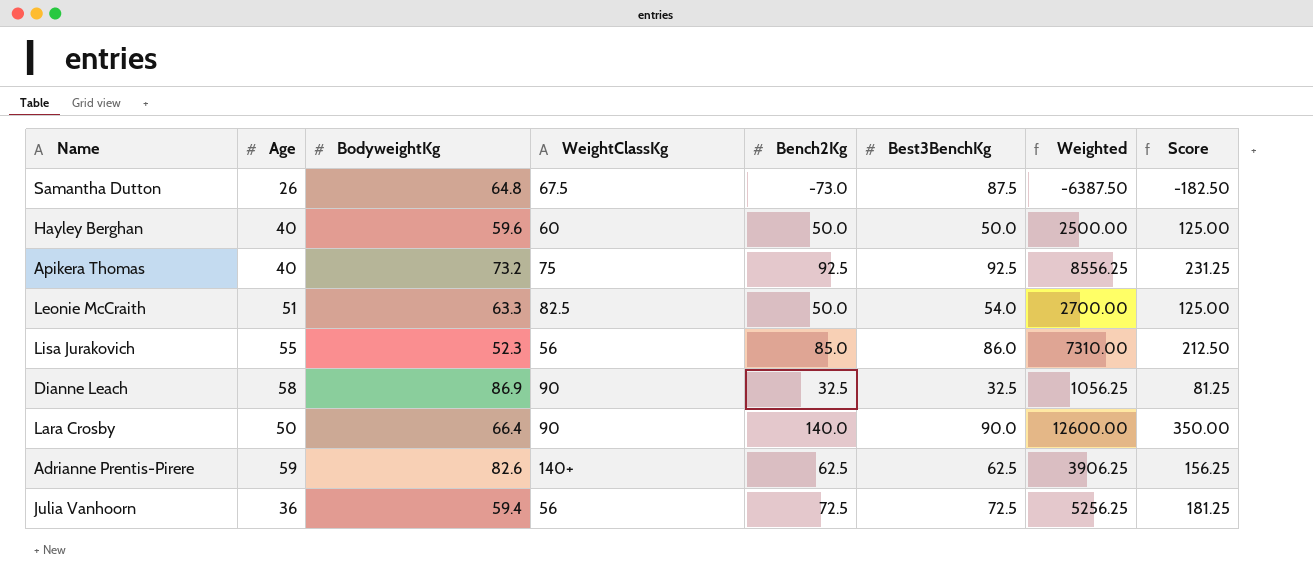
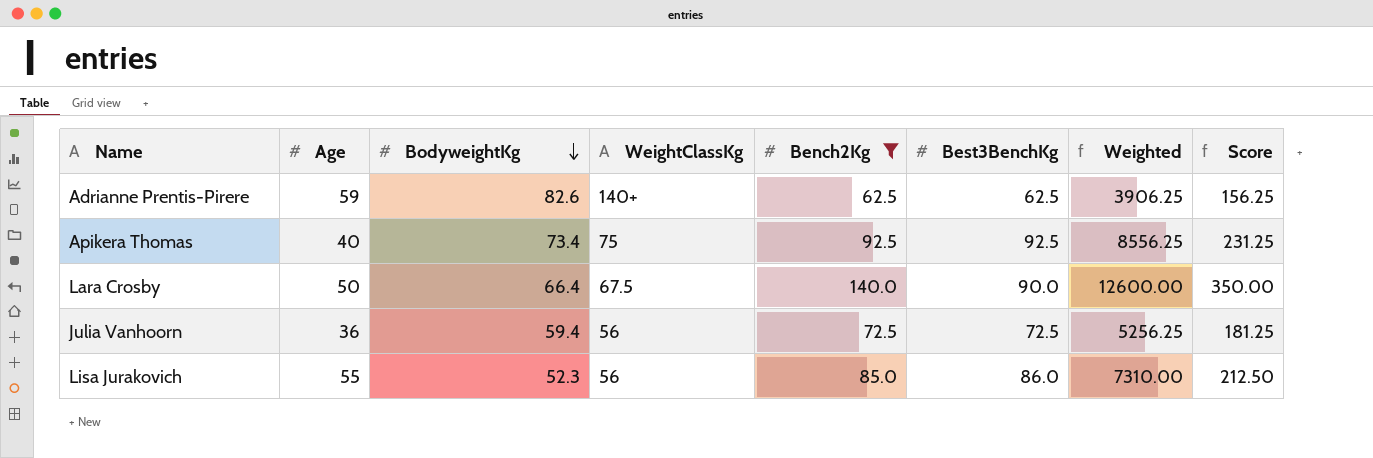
filter: none -> Bench2Kg >= 62.5
row order: none -> BodyweightKg descending
Apikera Thomas | BodyweightKg: 73.2 -> 73.4
Lara Crosby | WeightClassKg: 90 -> 67.5

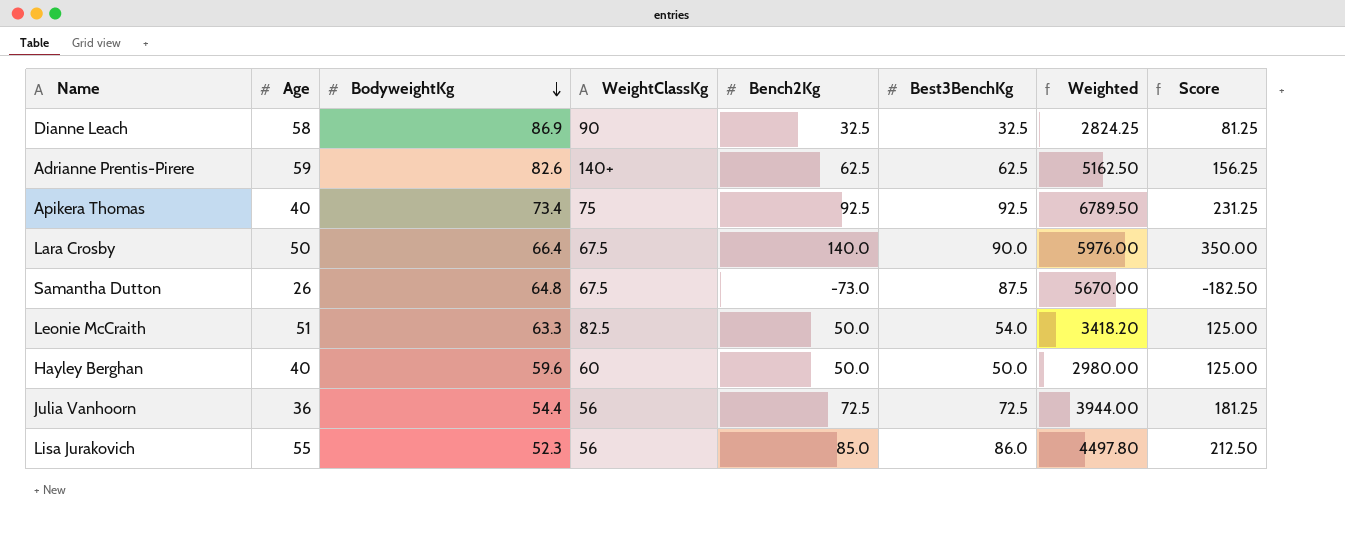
filter: Bench2Kg >= 62.5 -> none
column Weighted | formula: [Bench2Kg] * [Best3BenchKg] -> [BodyweightKg] * [Best3BenchKg]
Julia Vanhoorn | BodyweightKg: 59.4 -> 54.4

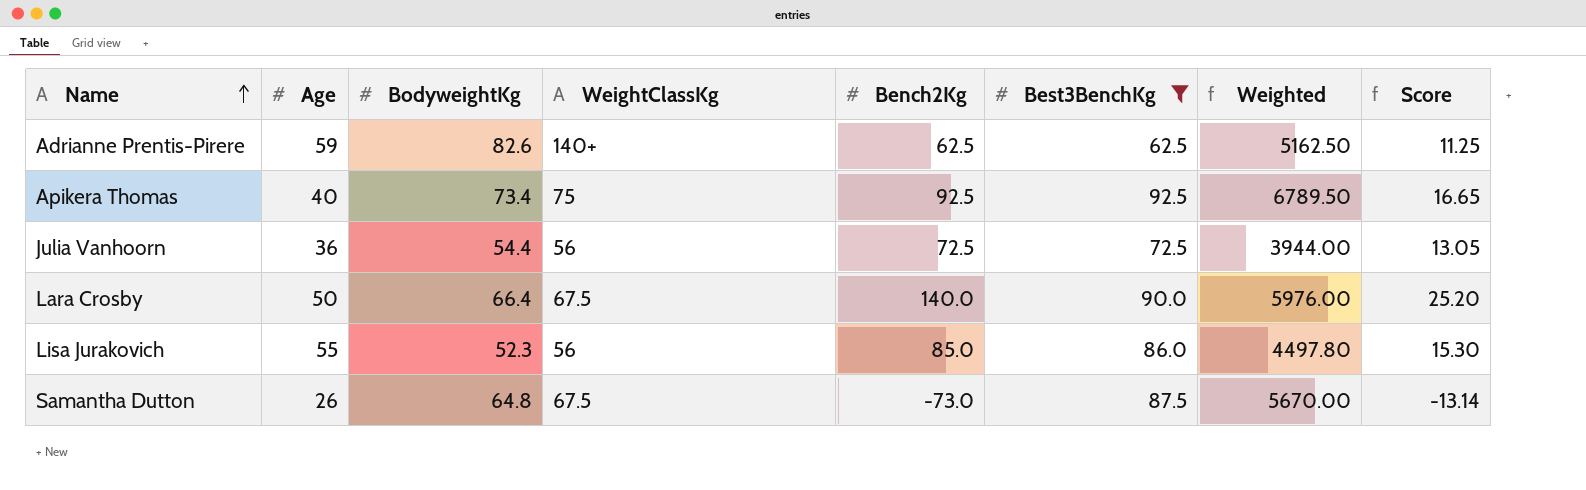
filter: none -> Best3BenchKg >= 62.5
row order: BodyweightKg descending -> Name ascending
column Score | formula: [Bench2Kg] * 2.5 -> [Bench2Kg] * 0.18

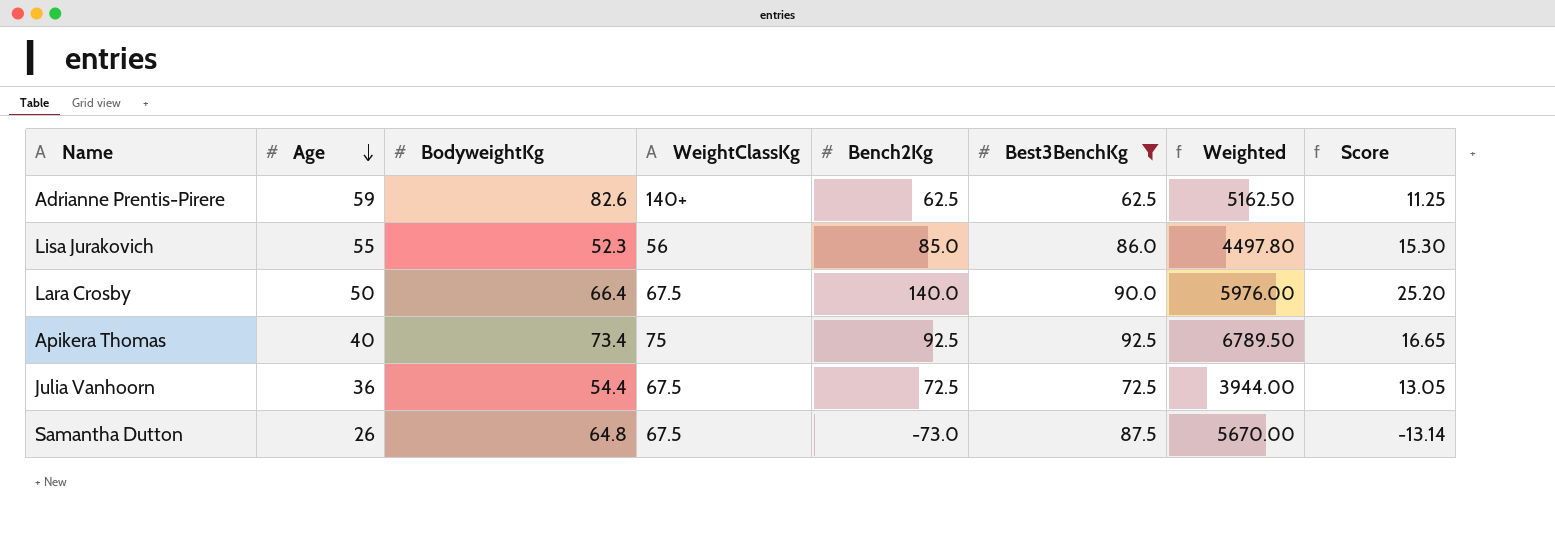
row order: Name ascending -> Age descending
Julia Vanhoorn | WeightClassKg: 56 -> 67.5

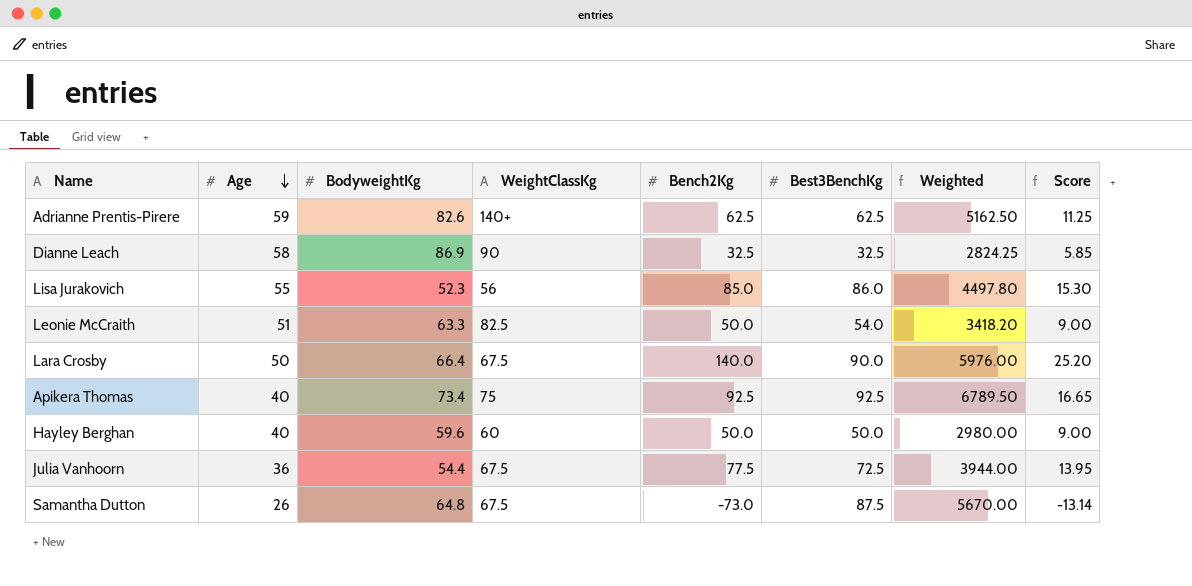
filter: Best3BenchKg >= 62.5 -> none
Julia Vanhoorn | Bench2Kg: 72.5 -> 77.5
Julia Vanhoorn | Score: 13.05 -> 13.95

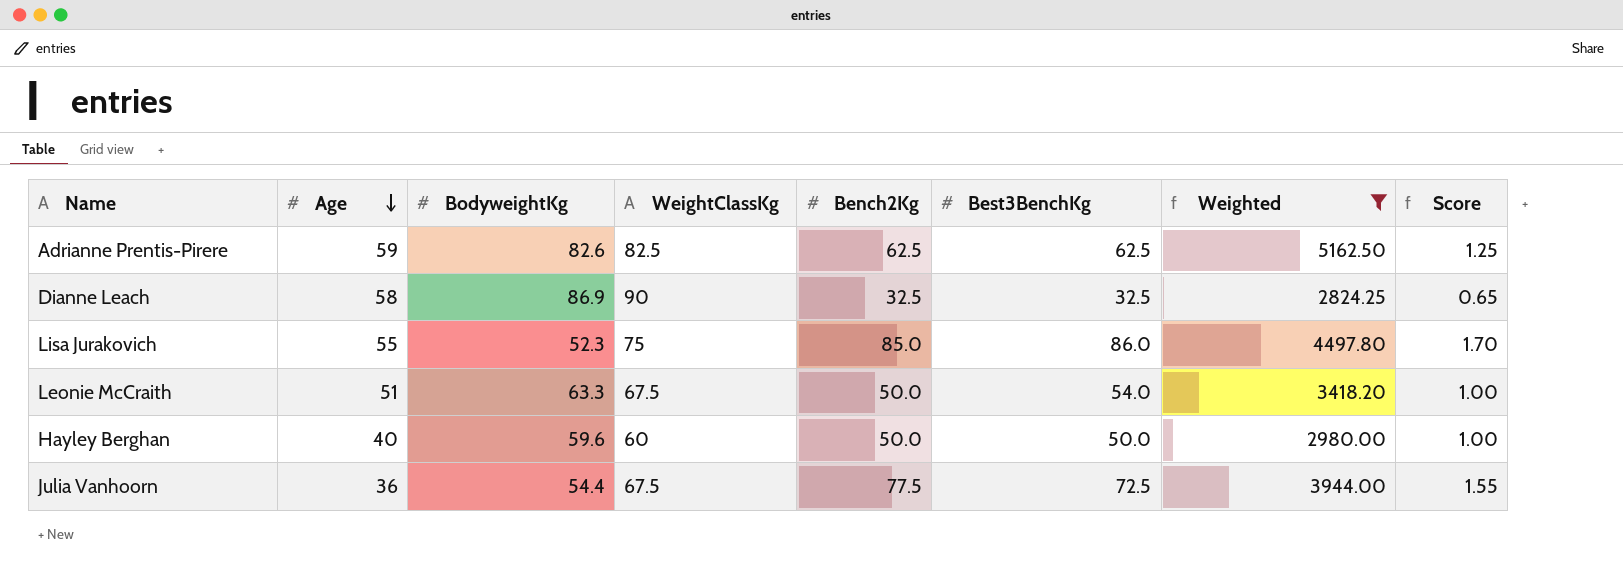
filter: none -> Weighted <= 5162.50
column Score | formula: [Bench2Kg] * 0.18 -> [Bench2Kg] * 0.02
Adrianne Prentis-Pirere | WeightClassKg: 140+ -> 82.5
Lisa Jurakovich | WeightClassKg: 56 -> 75
Leonie McCraith | WeightClassKg: 82.5 -> 67.5

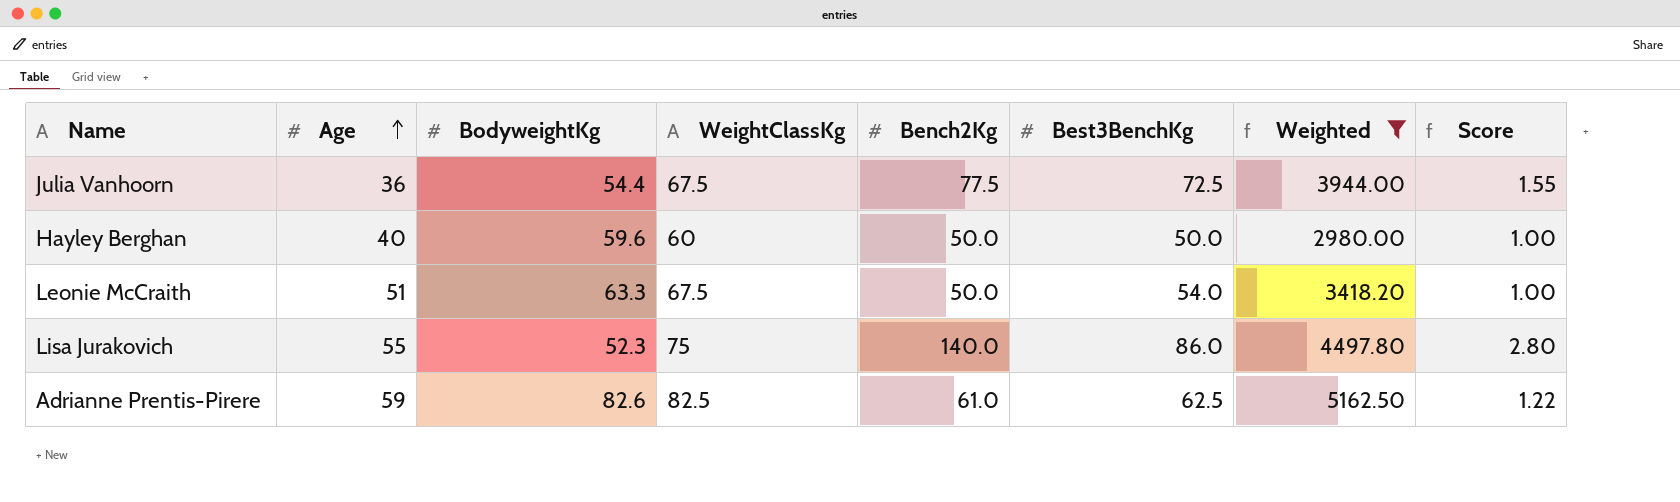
row order: Age descending -> Age ascending
row Dianne Leach: 58 | 86.9 | 90 | 32.5 | 32.5 | 2824.25 | 0.65 -> none
Lisa Jurakovich | Bench2Kg: 85.0 -> 140.0
Lisa Jurakovich | Score: 1.70 -> 2.80
Adrianne Prentis-Pirere | Bench2Kg: 62.5 -> 61.0
Adrianne Prentis-Pirere | Score: 1.25 -> 1.22

